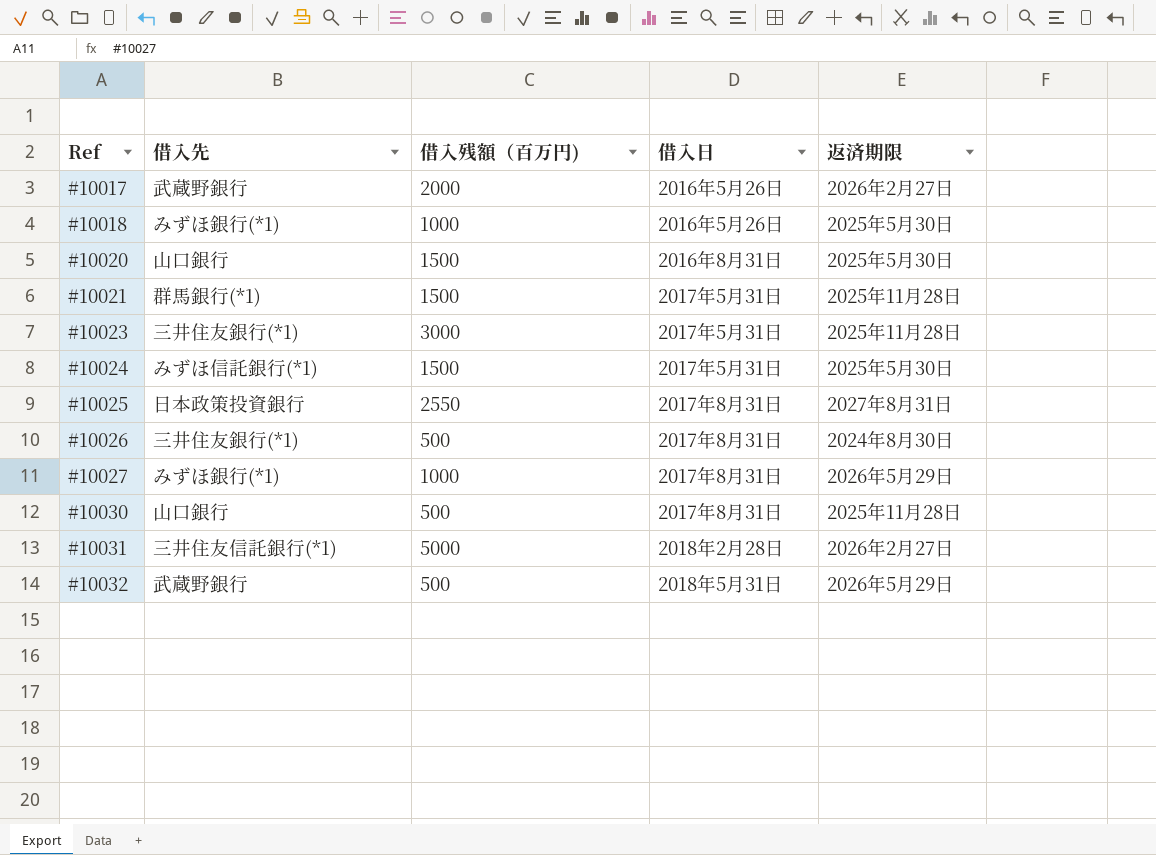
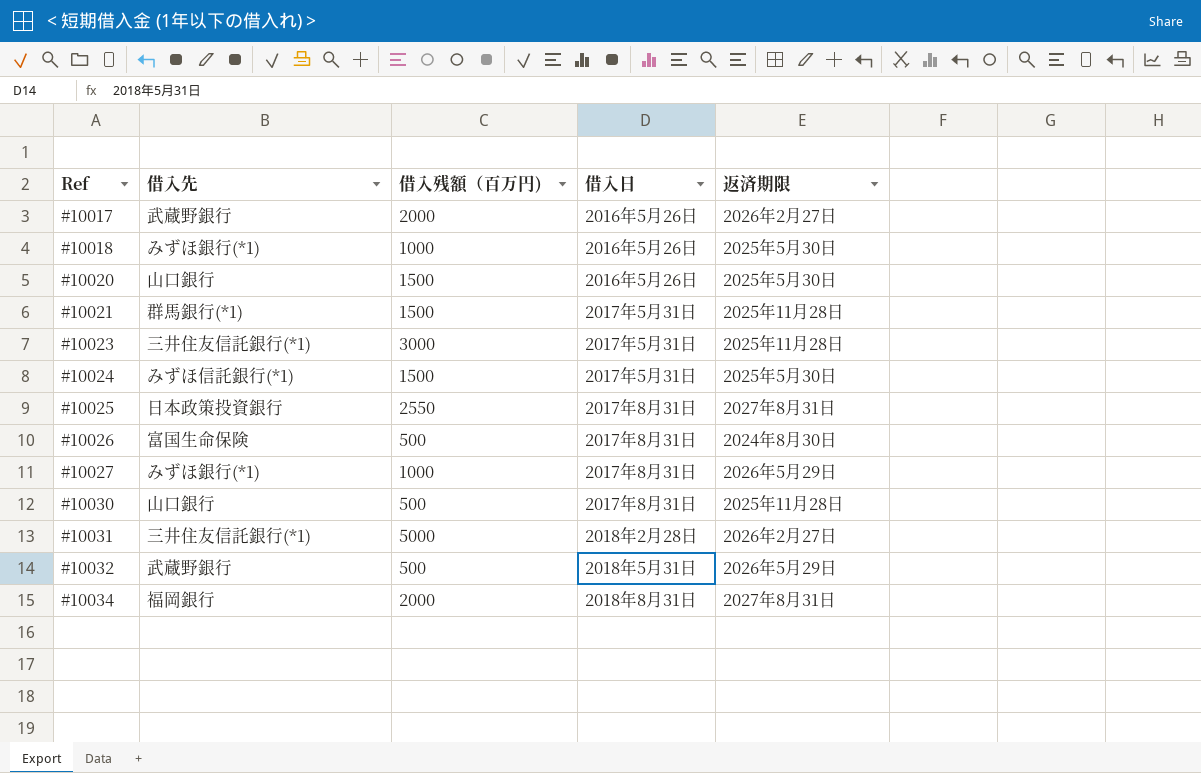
#10020 | 借入日: 2016年8月31日 -> 2016年5月26日
#10023 | 借入先: 三井住友銀行(*1) -> 三井住友信託銀行(*1)
#10026 | 借入先: 三井住友銀行(*1) -> 富国生命保険
row #10034: none -> 福岡銀行 | 2000 | 2018年8月31日 | 2027年8月31日

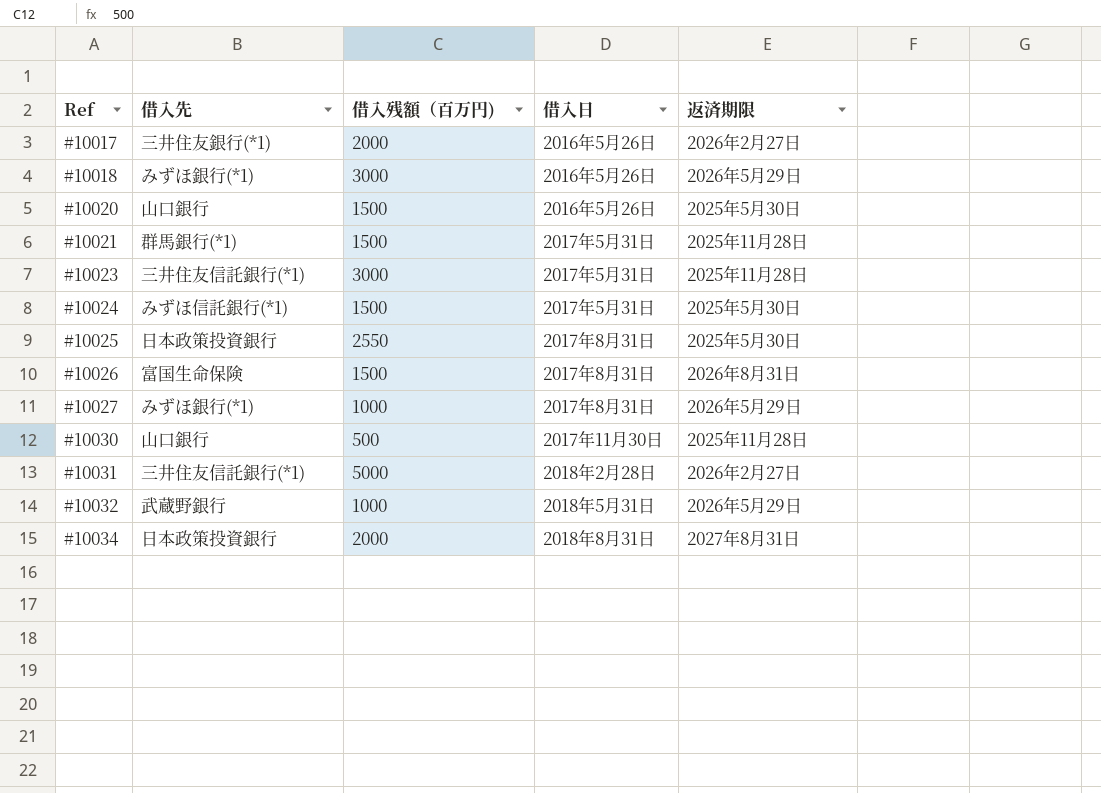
#10017 | 借入先: 武蔵野銀行 -> 三井住友銀行(*1)
#10018 | 借入残額（百万円): 1000 -> 3000
#10018 | 返済期限: 2025年5月30日 -> 2026年5月29日
#10025 | 返済期限: 2027年8月31日 -> 2025年5月30日
#10026 | 借入残額（百万円): 500 -> 1500
#10026 | 返済期限: 2024年8月30日 -> 2026年8月31日
#10030 | 借入日: 2017年8月31日 -> 2017年11月30日
#10032 | 借入残額（百万円): 500 -> 1000
#10034 | 借入先: 福岡銀行 -> 日本政策投資銀行

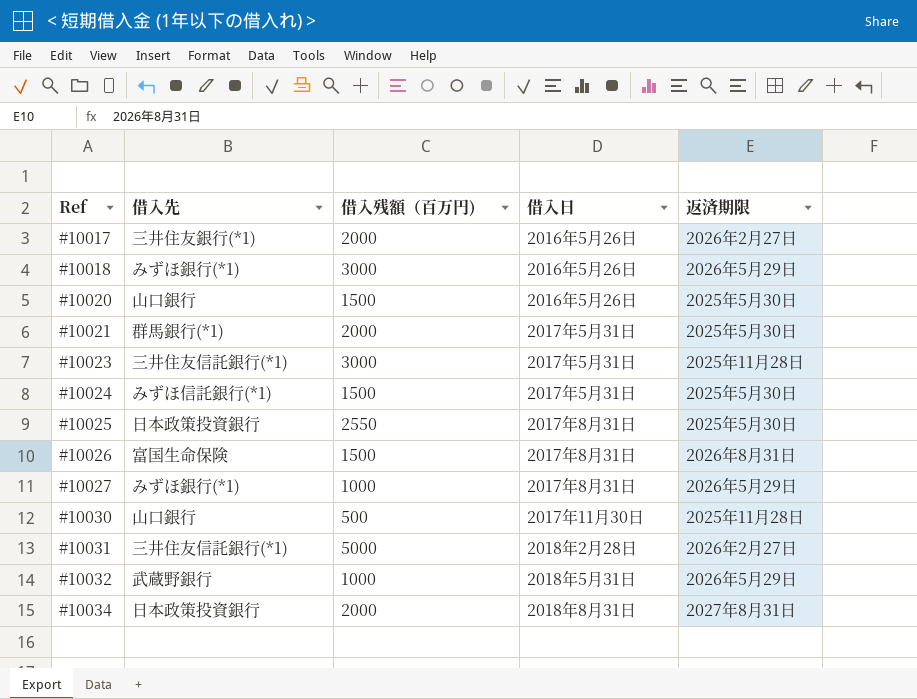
#10021 | 借入残額（百万円): 1500 -> 2000
#10021 | 返済期限: 2025年11月28日 -> 2025年5月30日

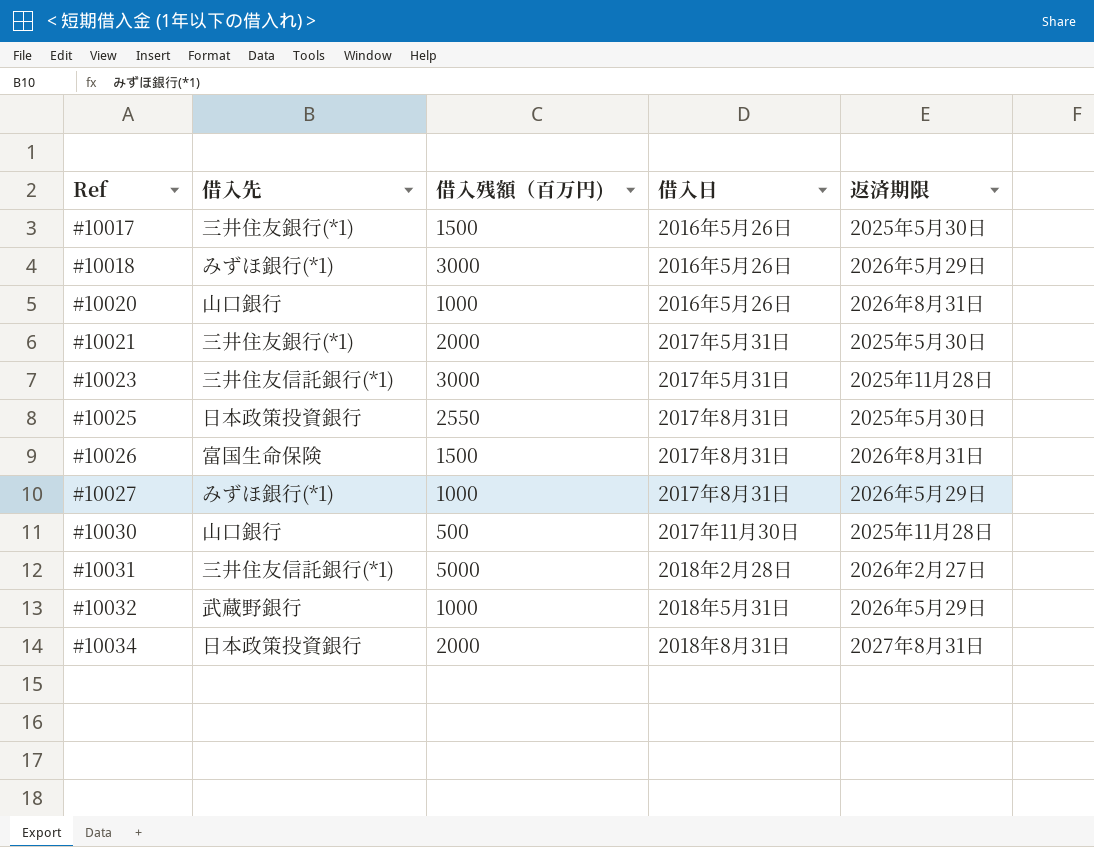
row #10024: みずほ信託銀行(*1) | 1500 | 2017年5月31日 | 2025年5月30日 -> none
#10017 | 借入残額（百万円): 2000 -> 1500
#10017 | 返済期限: 2026年2月27日 -> 2025年5月30日
#10020 | 借入残額（百万円): 1500 -> 1000
#10020 | 返済期限: 2025年5月30日 -> 2026年8月31日
#10021 | 借入先: 群馬銀行(*1) -> 三井住友銀行(*1)

